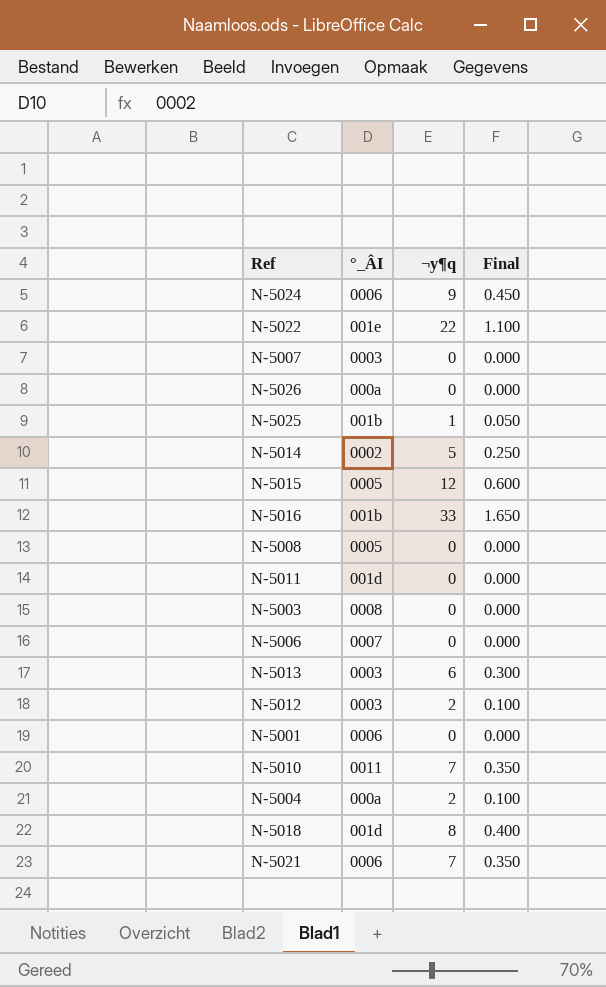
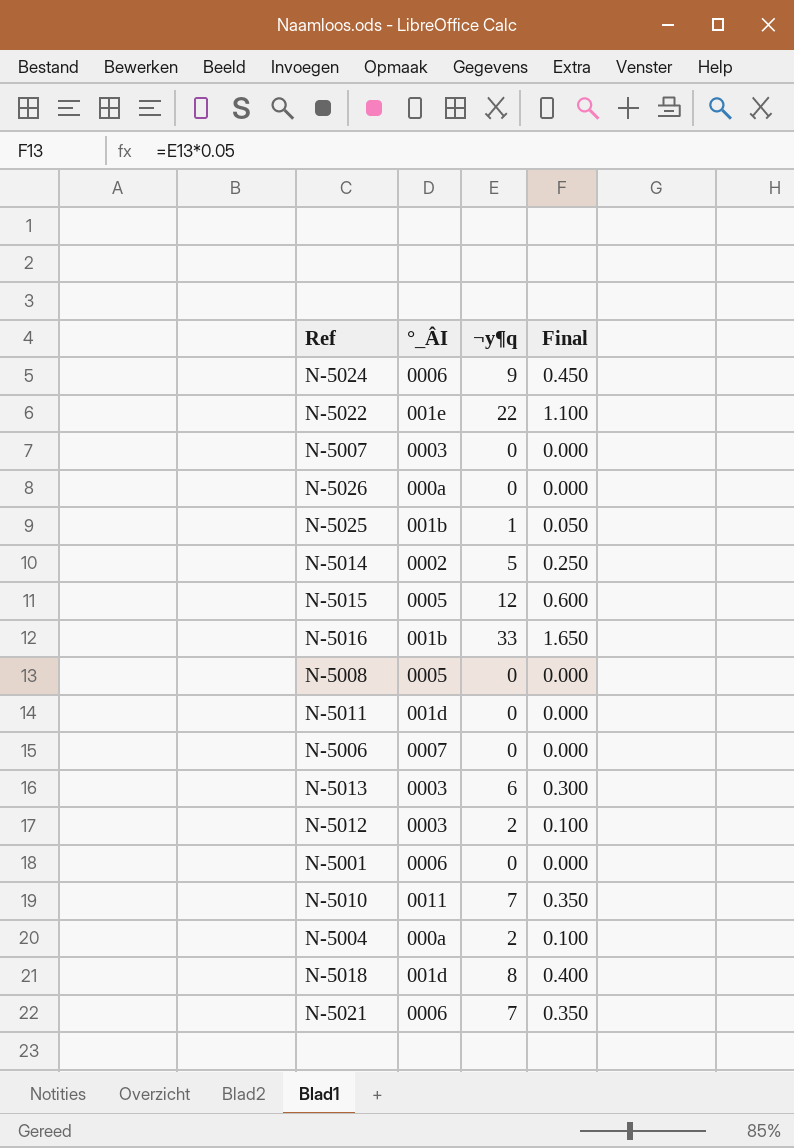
row N-5003: 0008 | 0 | 0.000 -> none

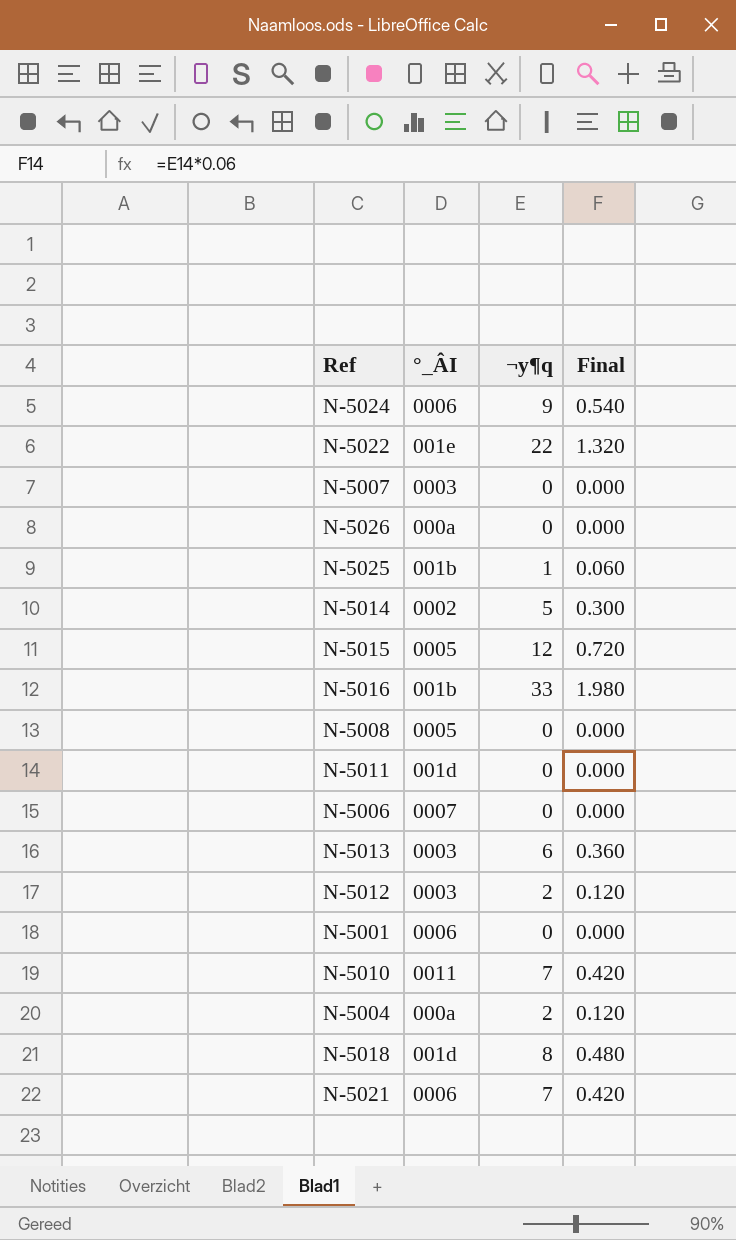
column Final | formula: [¬y¶q] * 0.05 -> [¬y¶q] * 0.06

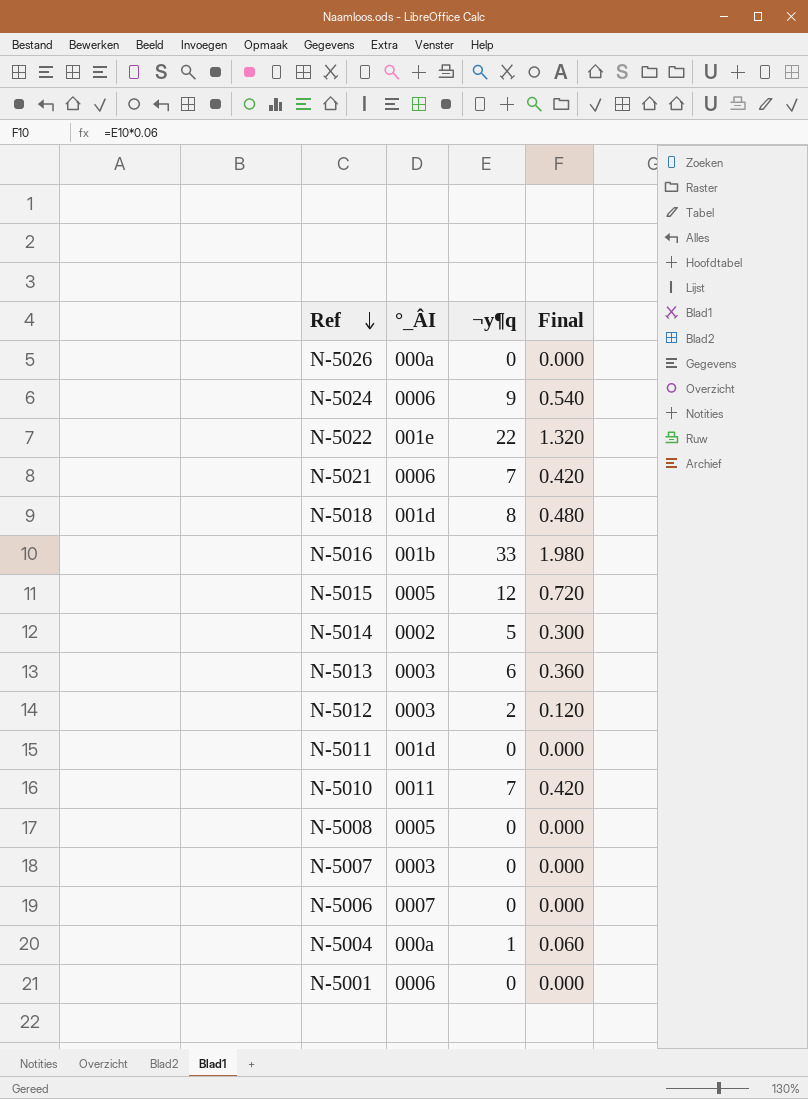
row order: none -> Ref descending
row N-5025: 001b | 1 | 0.060 -> none
N-5004 | ¬y¶q: 2 -> 1
N-5004 | Final: 0.120 -> 0.060

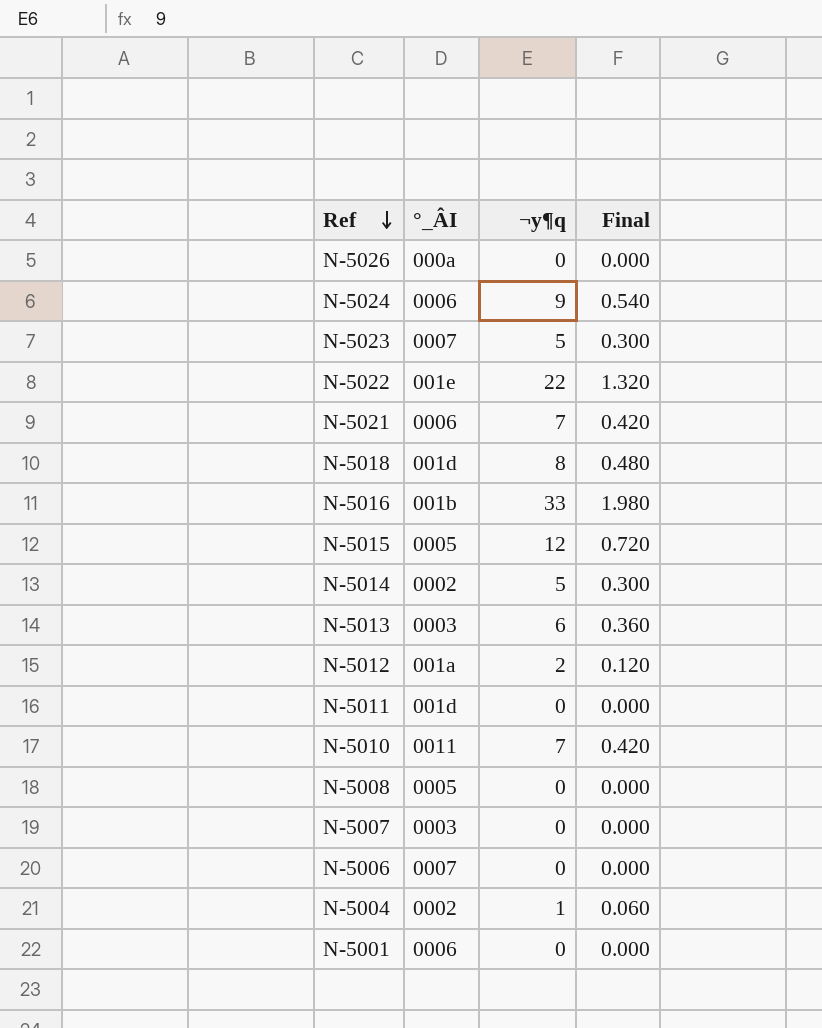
row N-5023: none -> 0007 | 5 | 0.300
N-5012 | °_ÂI: 0003 -> 001a
N-5004 | °_ÂI: 000a -> 0002

